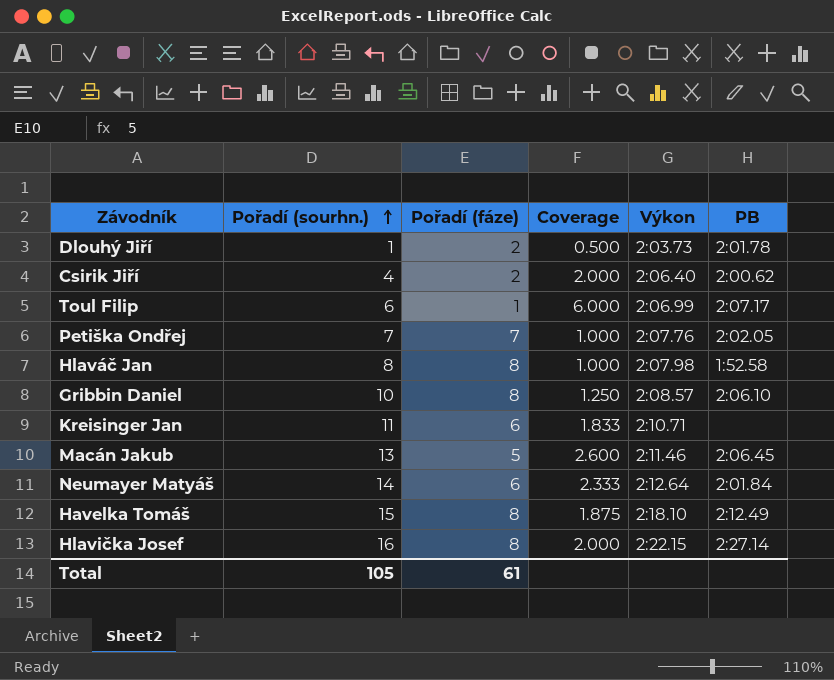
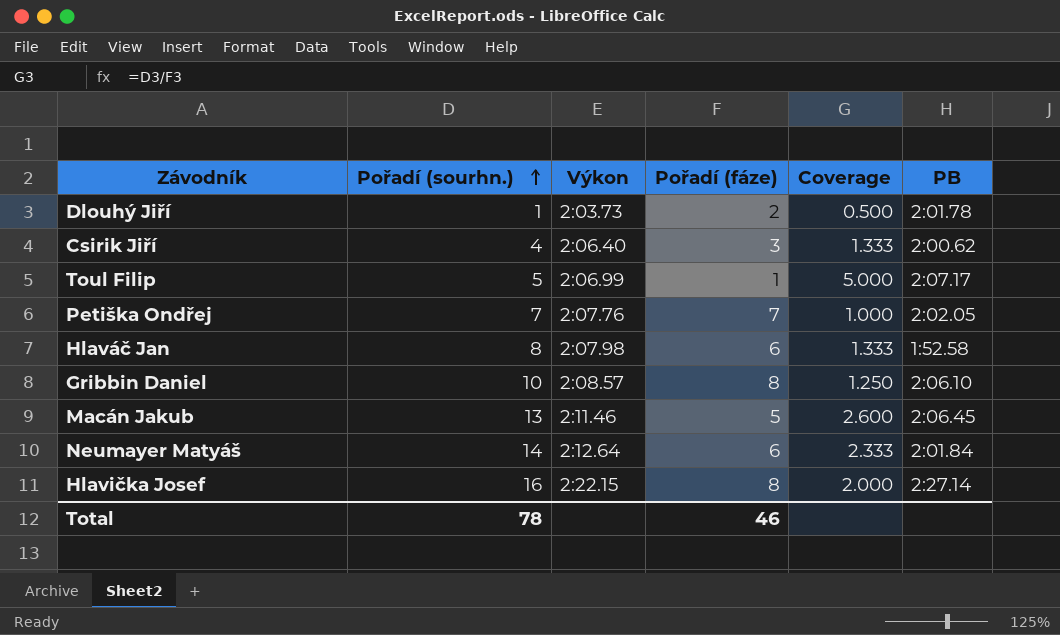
column Výkon | position: 5 -> 3
row Kreisinger Jan: 11 | 6 | 1.833 | 2:10.71 | none -> none
row Havelka Tomáš: 15 | 8 | 1.875 | 2:18.10 | 2:12.49 -> none
Csirik Jiří | Pořadí (fáze): 2 -> 3
Csirik Jiří | Coverage: 2.000 -> 1.333
Toul Filip | Pořadí (sourhn.): 6 -> 5
Toul Filip | Coverage: 6.000 -> 5.000
Hlaváč Jan | Pořadí (fáze): 8 -> 6
Hlaváč Jan | Coverage: 1.000 -> 1.333
Total | Pořadí (sourhn.): 105 -> 78
Total | Pořadí (fáze): 61 -> 46

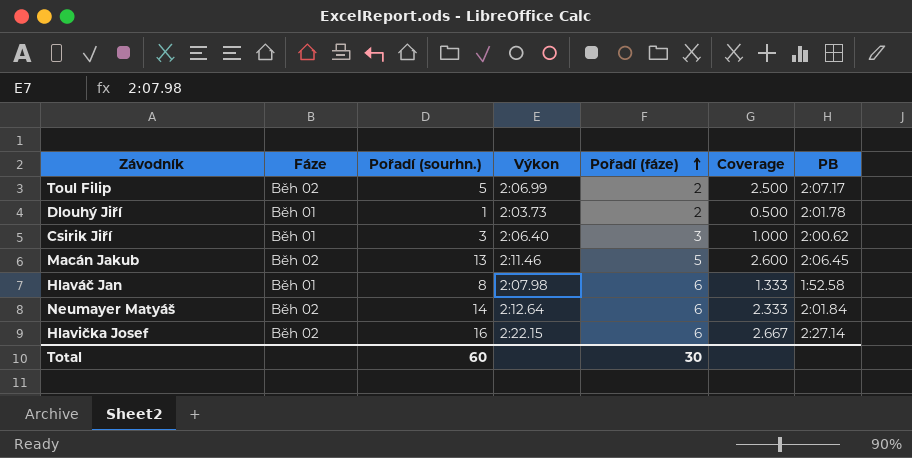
row order: Pořadí (sourhn.) ascending -> Pořadí (fáze) ascending
column Fáze | position: none -> 2
row Petiška Ondřej: 7 | 2:07.76 | 7 | 1.000 | 2:02.05 -> none
row Gribbin Daniel: 10 | 2:08.57 | 8 | 1.250 | 2:06.10 -> none
Toul Filip | Pořadí (fáze): 1 -> 2
Toul Filip | Coverage: 5.000 -> 2.500
Csirik Jiří | Pořadí (sourhn.): 4 -> 3
Csirik Jiří | Coverage: 1.333 -> 1.000
Hlavička Josef | Pořadí (fáze): 8 -> 6
Hlavička Josef | Coverage: 2.000 -> 2.667
Total | Pořadí (sourhn.): 78 -> 60
Total | Pořadí (fáze): 46 -> 30

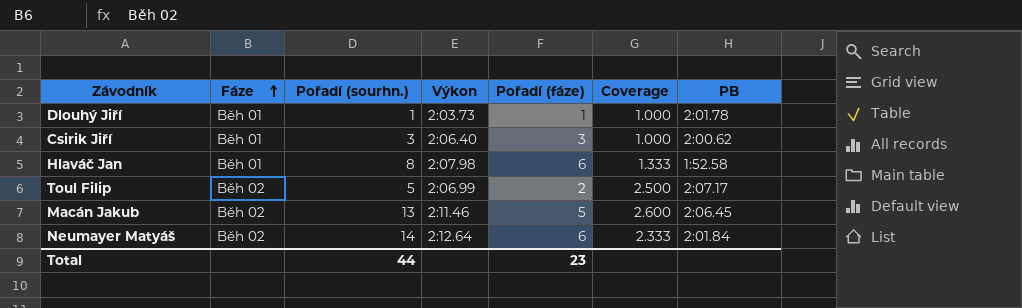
row order: Pořadí (fáze) ascending -> Fáze ascending
row Hlavička Josef: Běh 02 | 16 | 2:22.15 | 6 | 2.667 | 2:27.14 -> none
Dlouhý Jiří | Pořadí (fáze): 2 -> 1
Dlouhý Jiří | Coverage: 0.500 -> 1.000
Total | Pořadí (sourhn.): 60 -> 44
Total | Pořadí (fáze): 30 -> 23

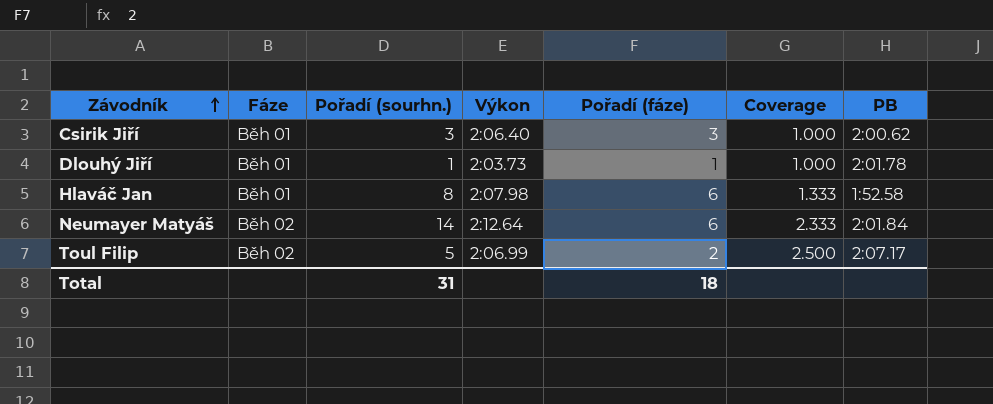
row order: Fáze ascending -> Závodník ascending
row Macán Jakub: Běh 02 | 13 | 2:11.46 | 5 | 2.600 | 2:06.45 -> none
Total | Pořadí (sourhn.): 44 -> 31
Total | Pořadí (fáze): 23 -> 18

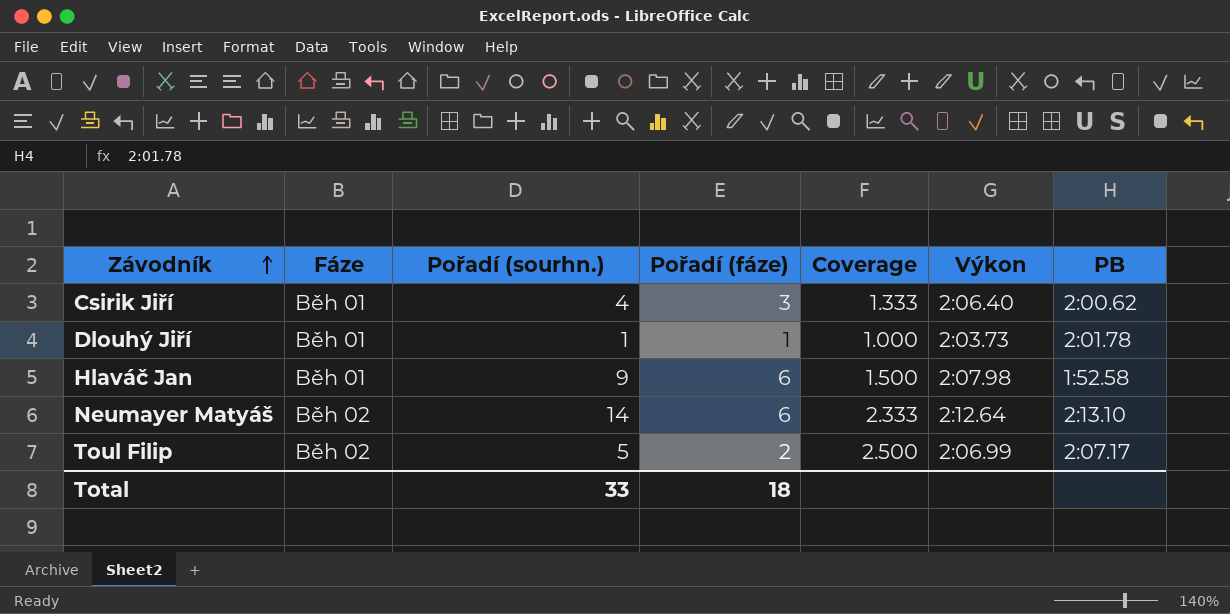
column Výkon | position: 4 -> 6
Csirik Jiří | Pořadí (sourhn.): 3 -> 4
Csirik Jiří | Coverage: 1.000 -> 1.333
Hlaváč Jan | Pořadí (sourhn.): 8 -> 9
Hlaváč Jan | Coverage: 1.333 -> 1.500
Neumayer Matyáš | PB: 2:01.84 -> 2:13.10
Total | Pořadí (sourhn.): 31 -> 33

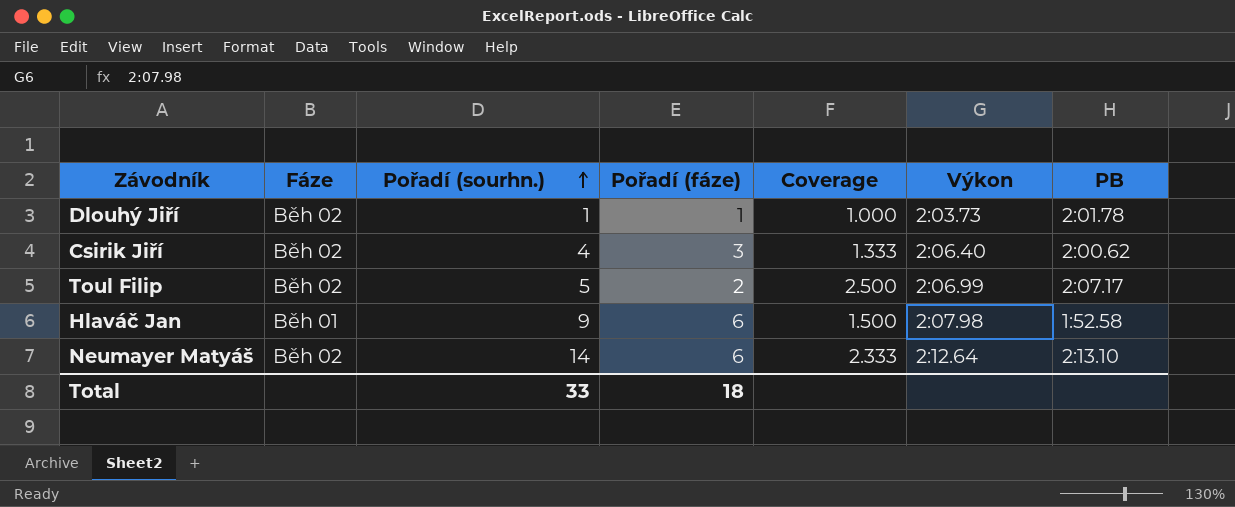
row order: Závodník ascending -> Pořadí (sourhn.) ascending
Dlouhý Jiří | Fáze: Běh 01 -> Běh 02
Csirik Jiří | Fáze: Běh 01 -> Běh 02

